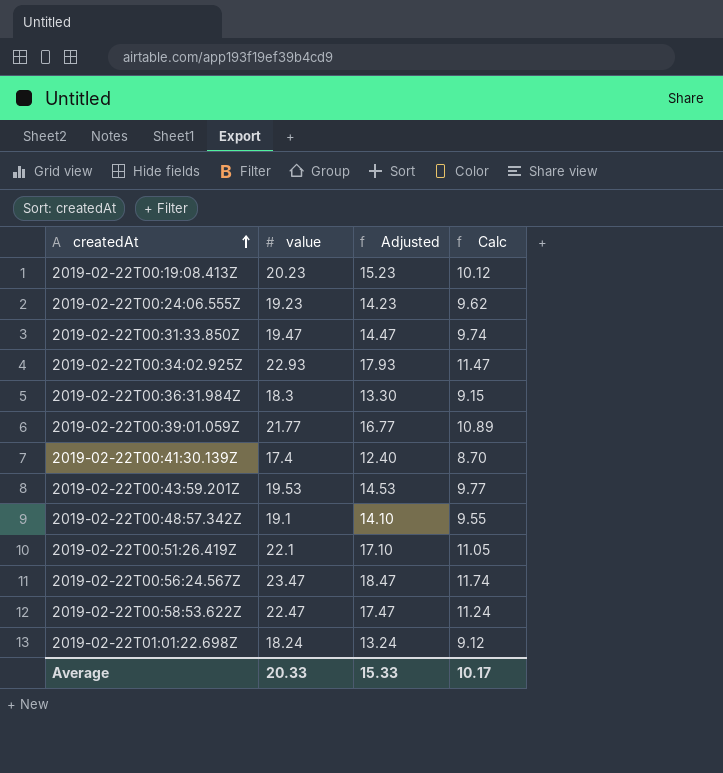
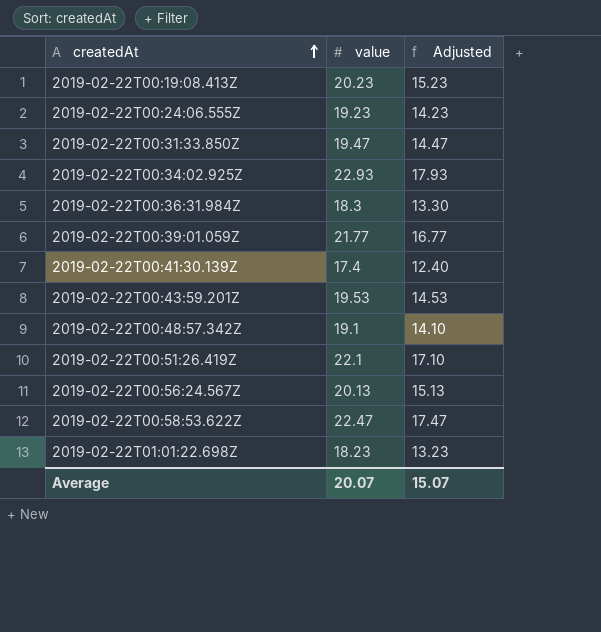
column Calc | formula: [value] * 0.5 -> none
2019-02-22T00:56:24.567Z | value: 23.47 -> 20.13
2019-02-22T00:56:24.567Z | Adjusted: 18.47 -> 15.13
2019-02-22T01:01:22.698Z | value: 18.24 -> 18.23
2019-02-22T01:01:22.698Z | Adjusted: 13.24 -> 13.23
Average | value: 20.33 -> 20.07
Average | Adjusted: 15.33 -> 15.07

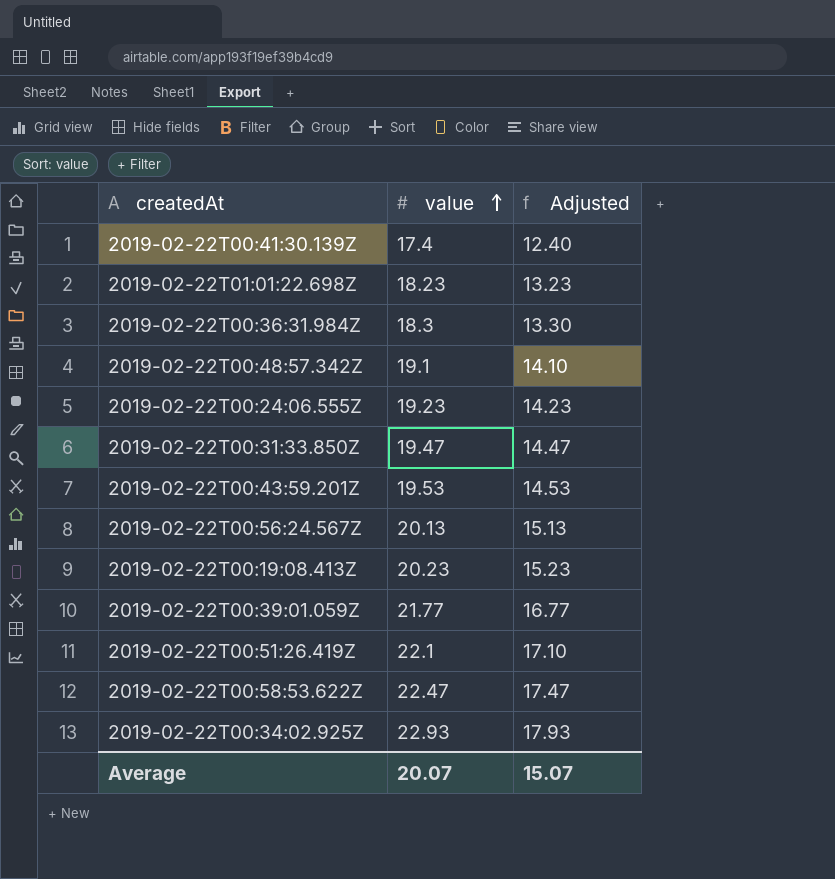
row order: createdAt ascending -> value ascending

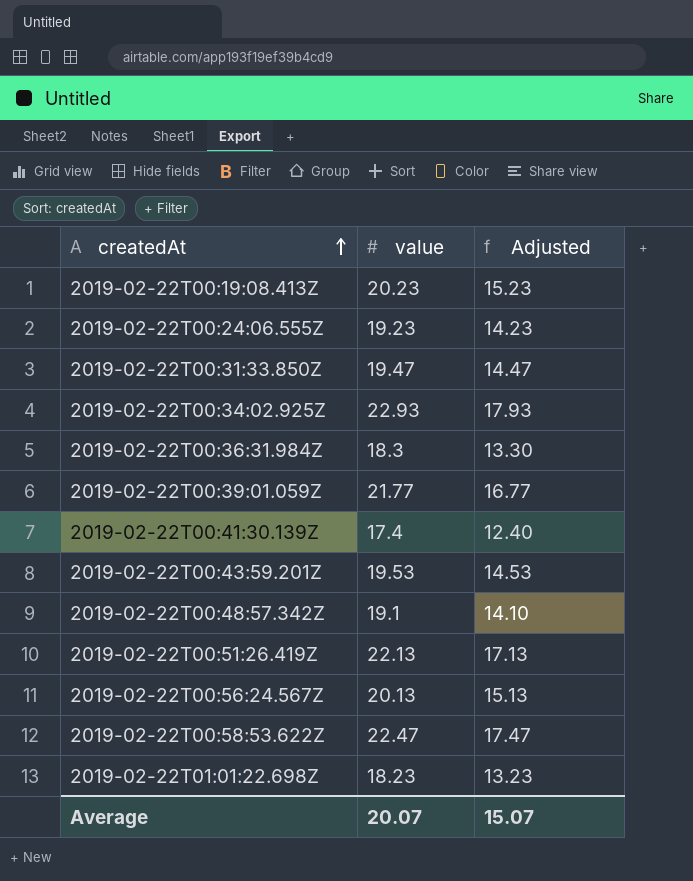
row order: value ascending -> createdAt ascending
2019-02-22T00:51:26.419Z | value: 22.1 -> 22.13
2019-02-22T00:51:26.419Z | Adjusted: 17.10 -> 17.13

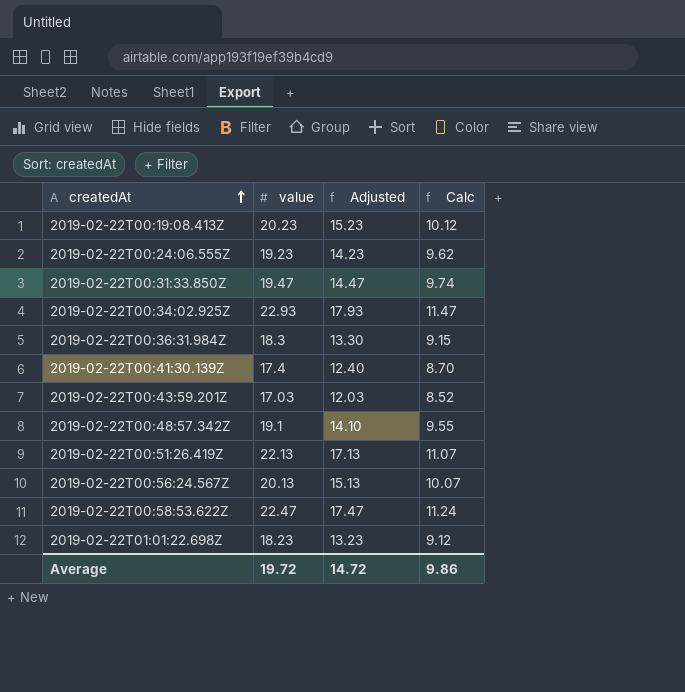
column Calc | formula: none -> [value] * 0.5
row 2019-02-22T00:39:01.059Z: 21.77 | 16.77 -> none
2019-02-22T00:43:59.201Z | value: 19.53 -> 17.03
2019-02-22T00:43:59.201Z | Adjusted: 14.53 -> 12.03
Average | value: 20.07 -> 19.72
Average | Adjusted: 15.07 -> 14.72

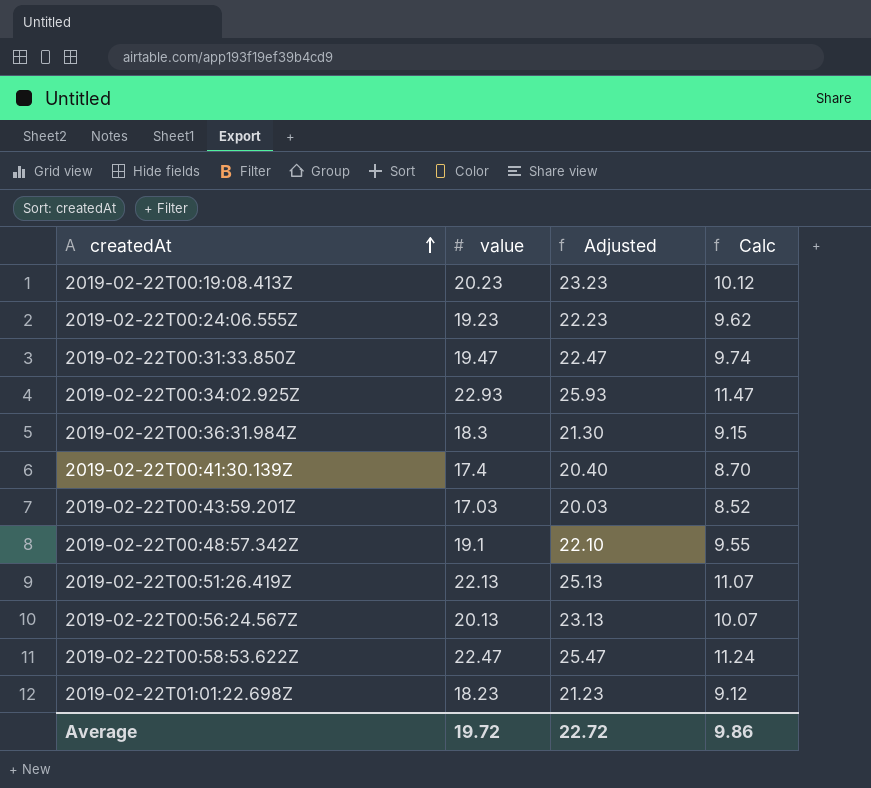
column Adjusted | formula: [value] - 5 -> [value] + 3
Average | Adjusted: 14.72 -> 22.72

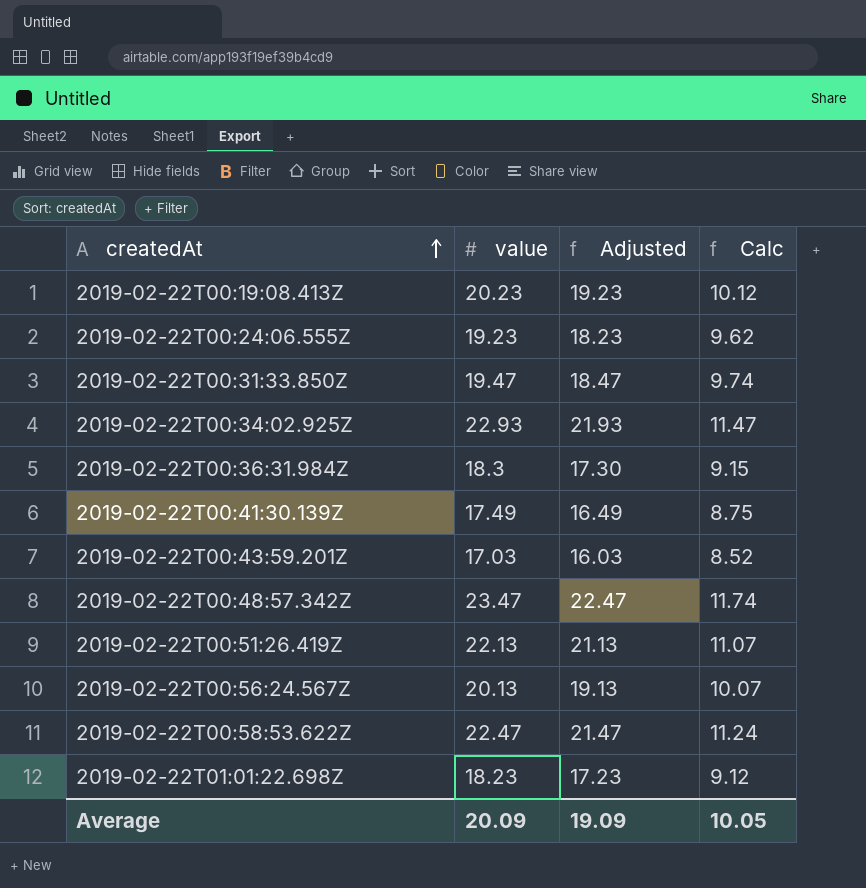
column Adjusted | formula: [value] + 3 -> [value] - 1
2019-02-22T00:41:30.139Z | value: 17.4 -> 17.49
2019-02-22T00:41:30.139Z | Calc: 8.70 -> 8.75
2019-02-22T00:48:57.342Z | value: 19.1 -> 23.47
2019-02-22T00:48:57.342Z | Calc: 9.55 -> 11.74
Average | value: 19.72 -> 20.09
Average | Adjusted: 22.72 -> 19.09
Average | Calc: 9.86 -> 10.05

